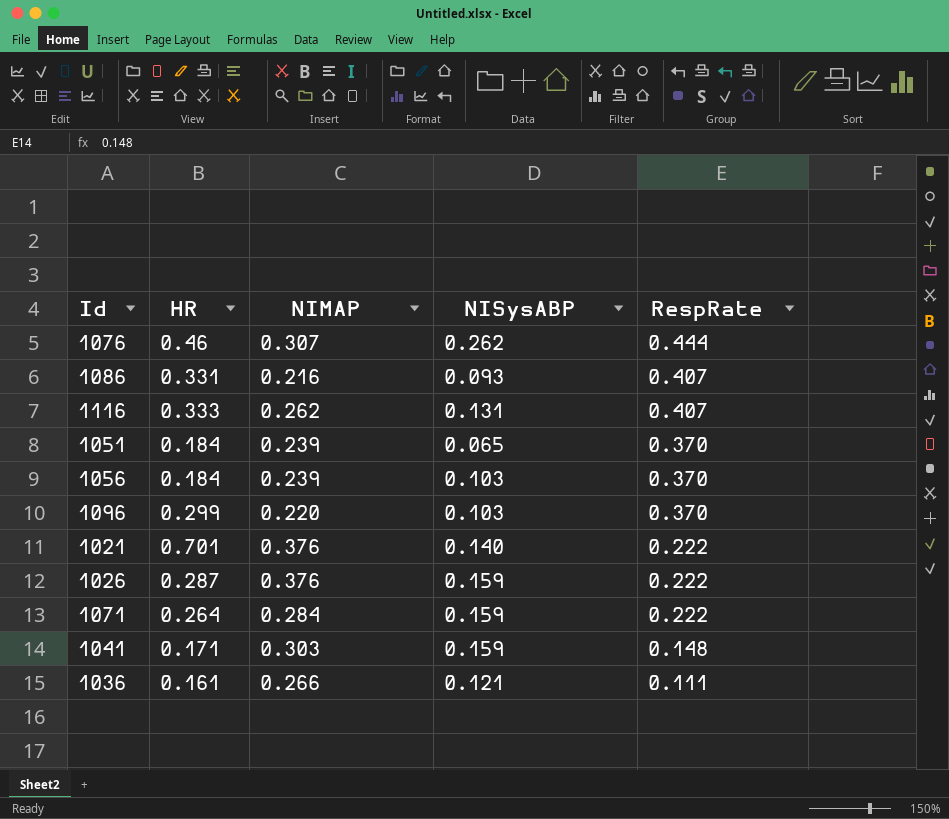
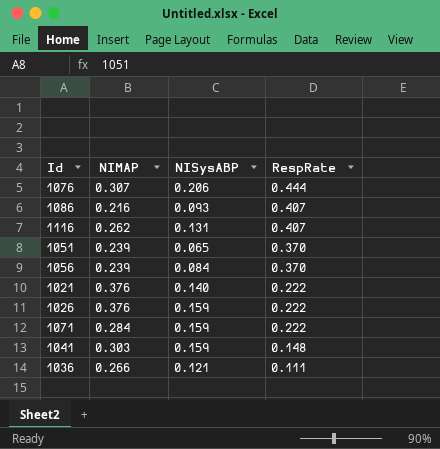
column HR | position: 2 -> none
row 1096: 0.299 | 0.220 | 0.103 | 0.370 -> none
1076 | NISysABP: 0.262 -> 0.206
1056 | NISysABP: 0.103 -> 0.084

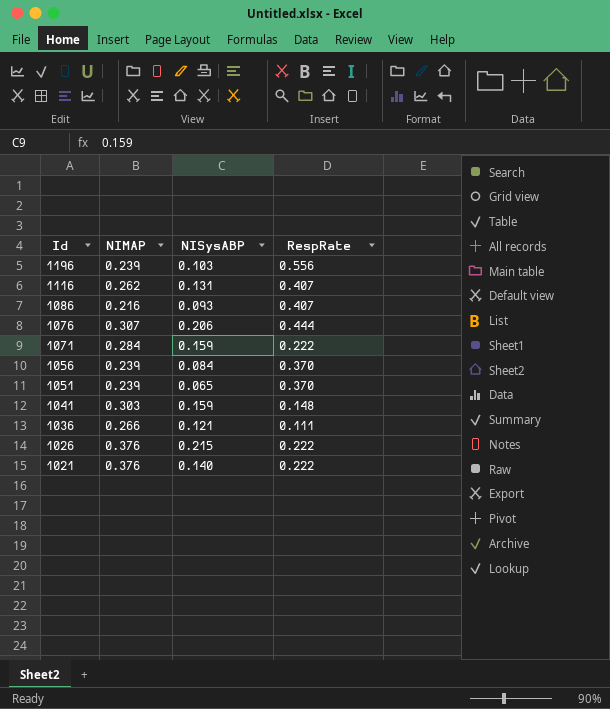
row order: RespRate descending -> Id descending
row 1196: none -> 0.239 | 0.103 | 0.556
1026 | NISysABP: 0.159 -> 0.215

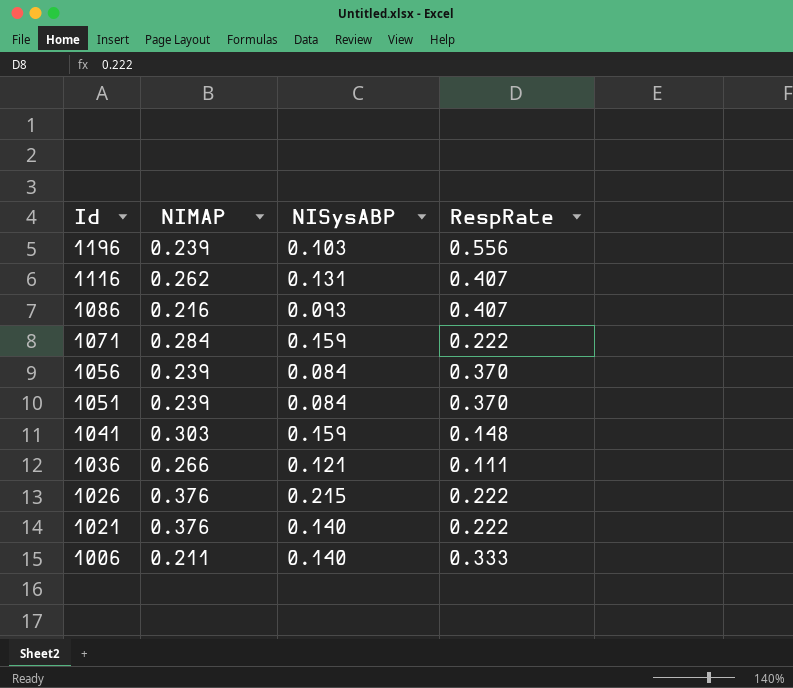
row 1076: 0.307 | 0.206 | 0.444 -> none
1051 | NISysABP: 0.065 -> 0.084
row 1006: none -> 0.211 | 0.140 | 0.333

